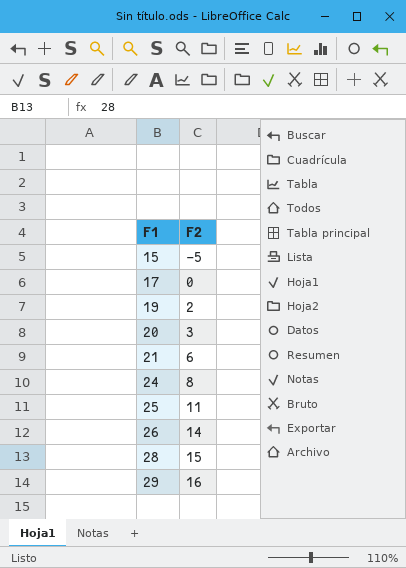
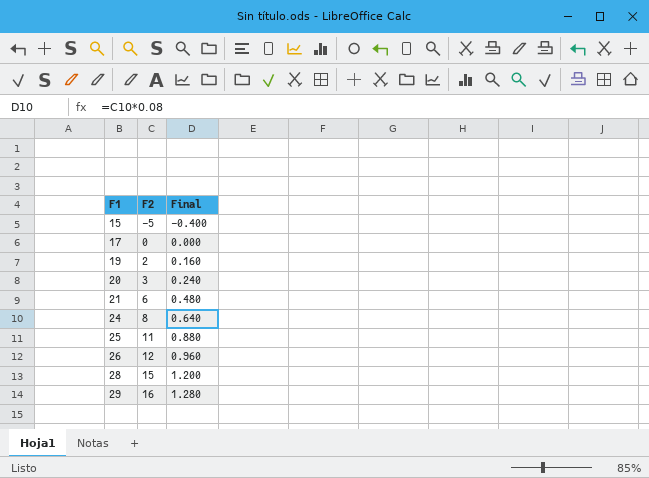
column Final | formula: none -> [F2] * 0.08
26 | F2: 14 -> 12

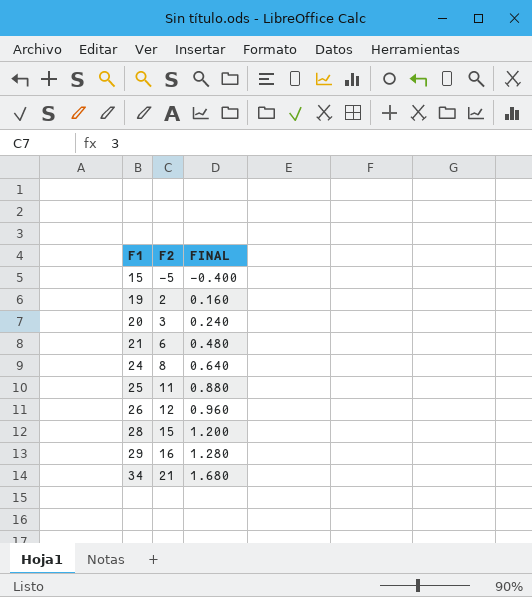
column name: Final -> FINAL
row 17: 0 | 0.000 -> none
row 34: none -> 21 | 1.680

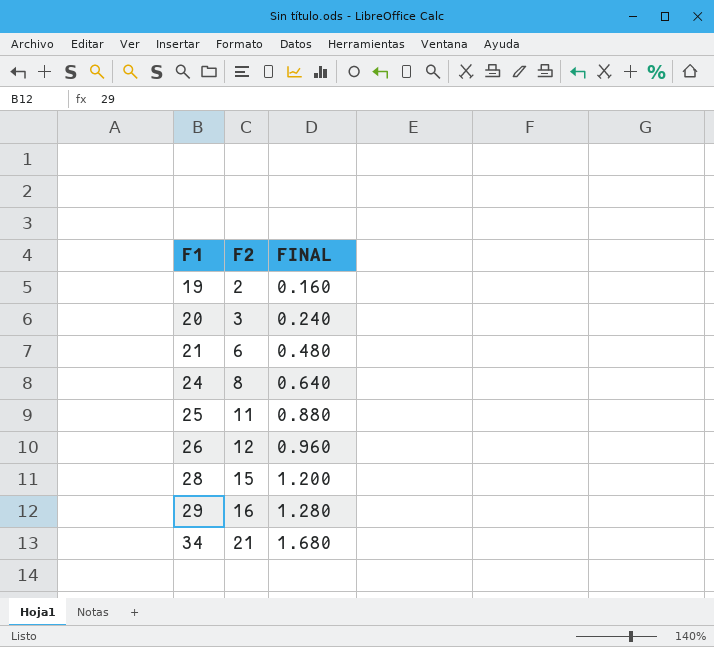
row 15: -5 | -0.400 -> none

